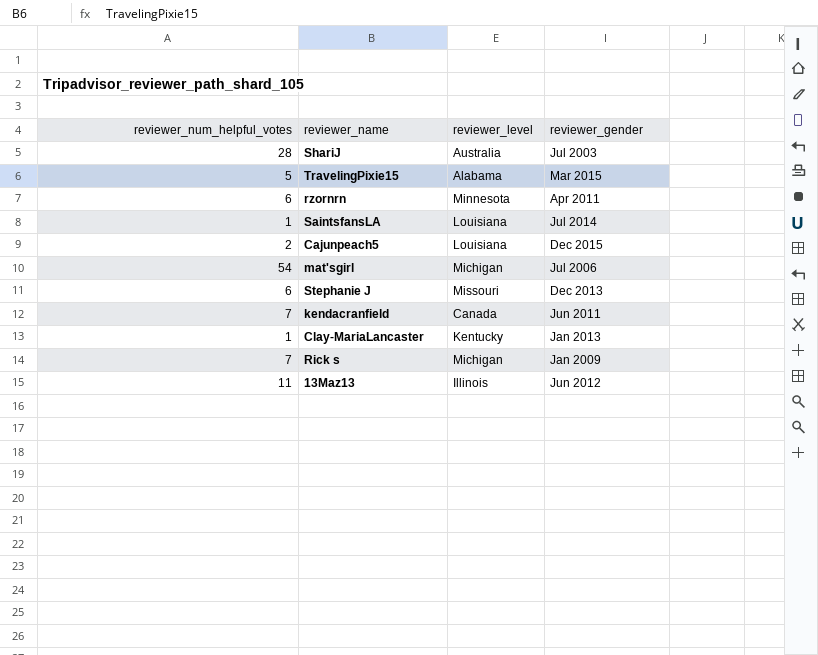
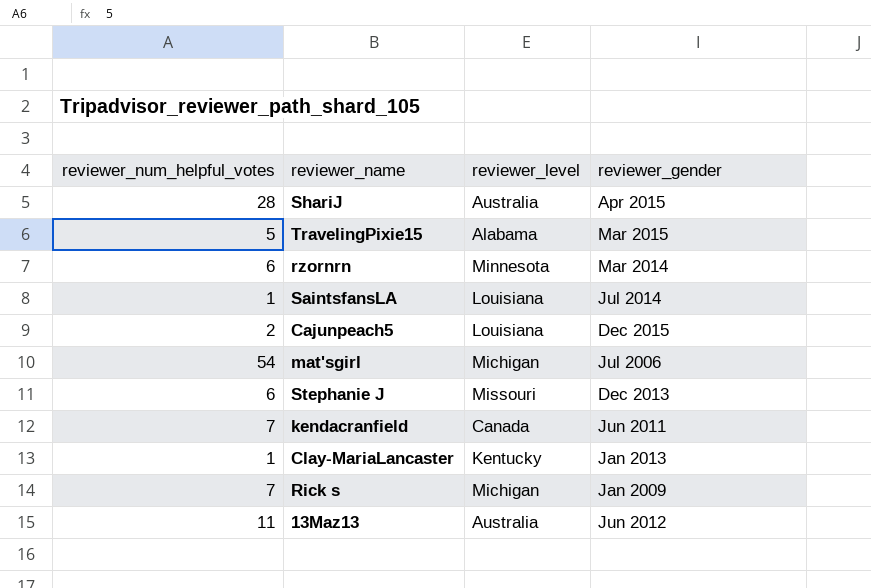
ShariJ | reviewer_gender: Jul 2003 -> Apr 2015
rzornrn | reviewer_gender: Apr 2011 -> Mar 2014
13Maz13 | reviewer_level: Illinois -> Australia

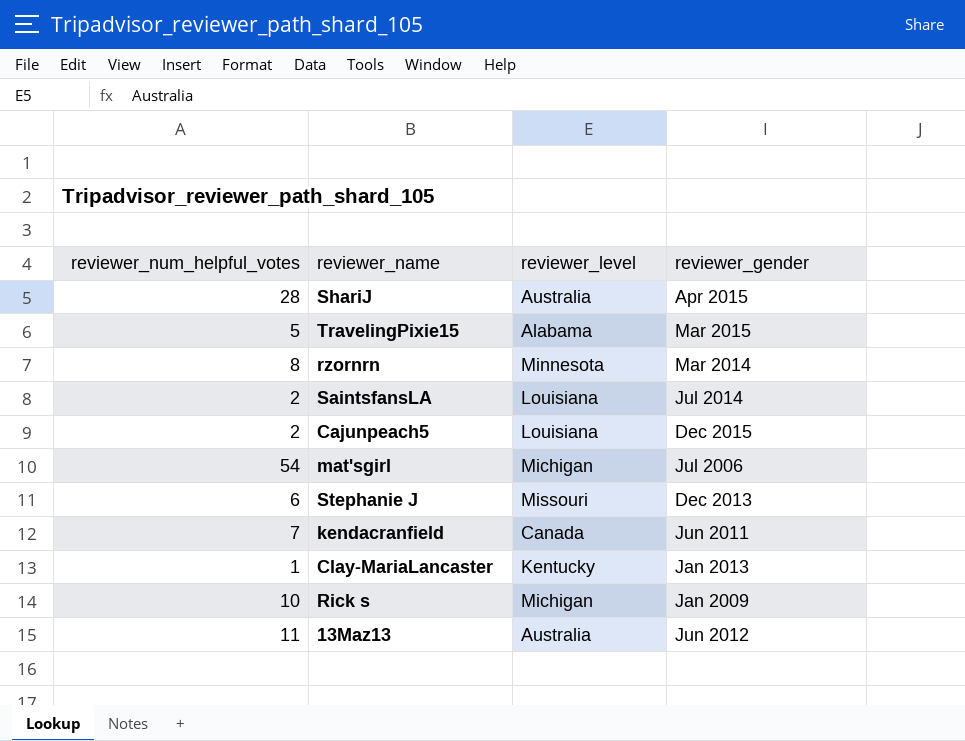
rzornrn | reviewer_num_helpful_votes: 6 -> 8
SaintsfansLA | reviewer_num_helpful_votes: 1 -> 2
Rick s | reviewer_num_helpful_votes: 7 -> 10

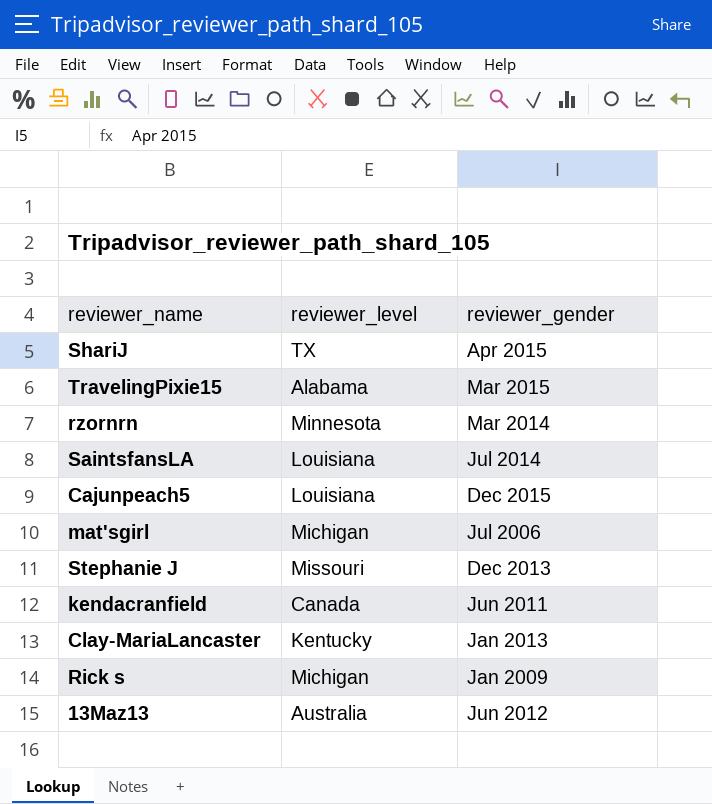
column reviewer_num_helpful_votes | position: 1 -> none
ShariJ | reviewer_level: Australia -> TX

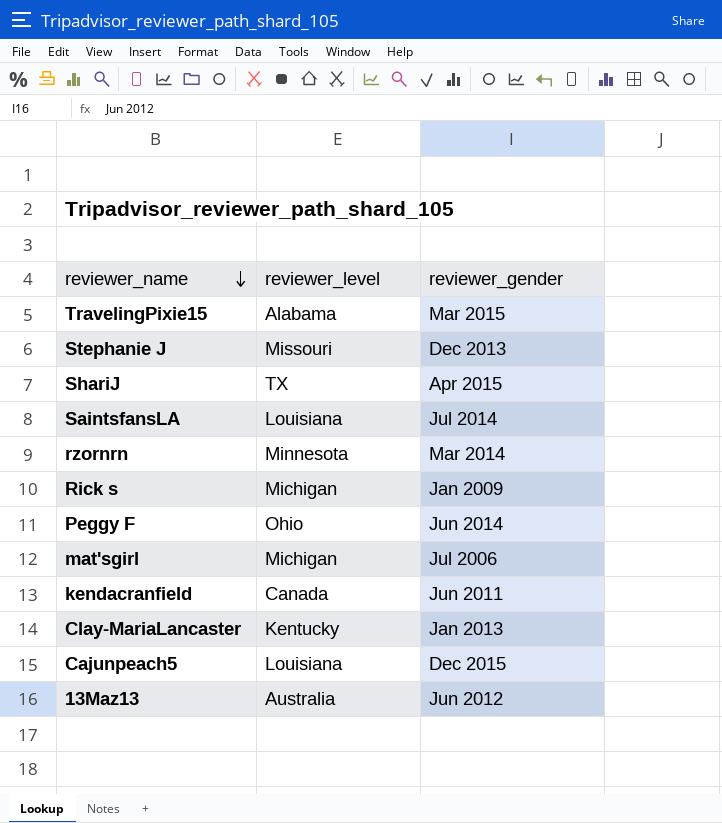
row order: none -> reviewer_name descending
row Peggy F: none -> Ohio | Jun 2014

